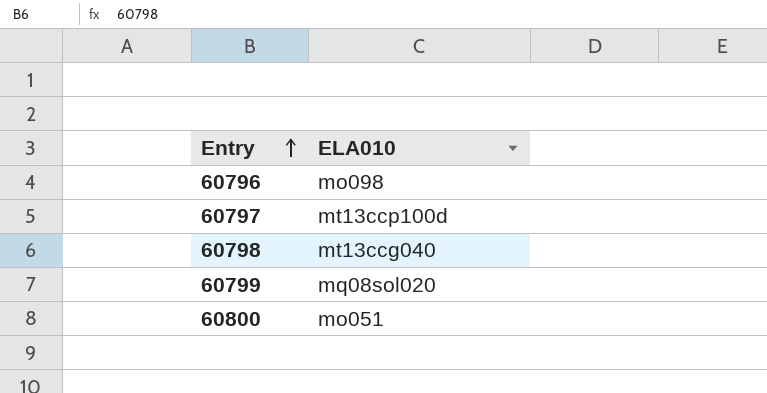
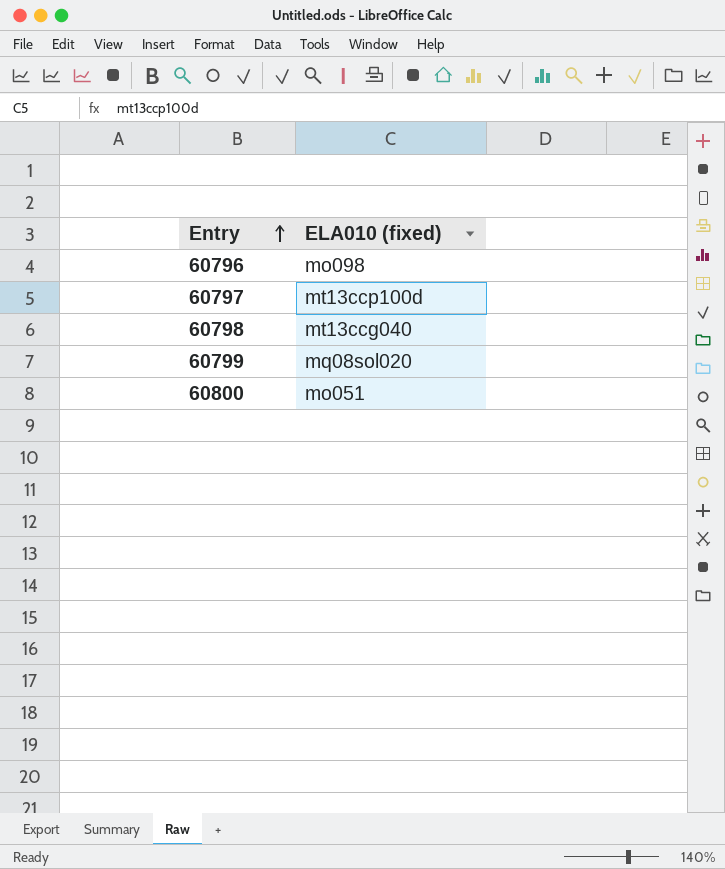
column name: ELA010 -> ELA010 (fixed)

